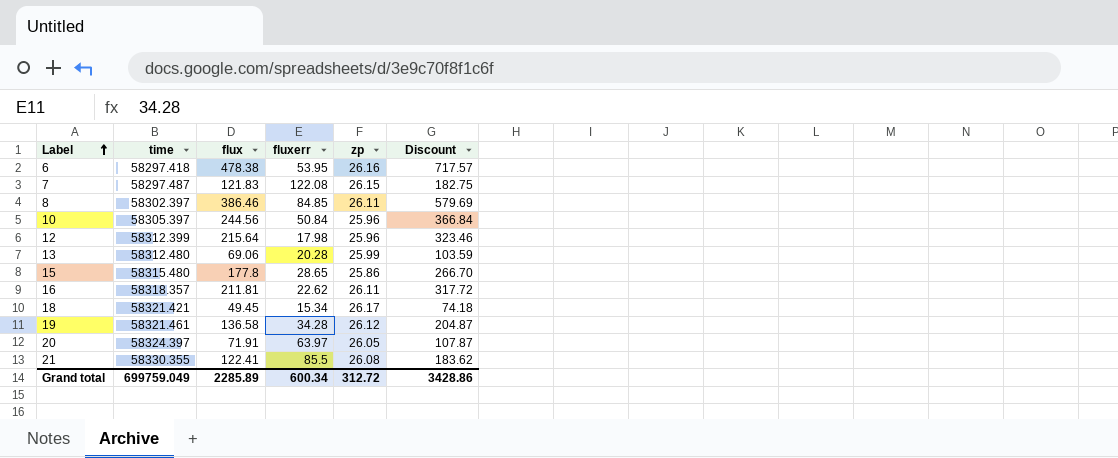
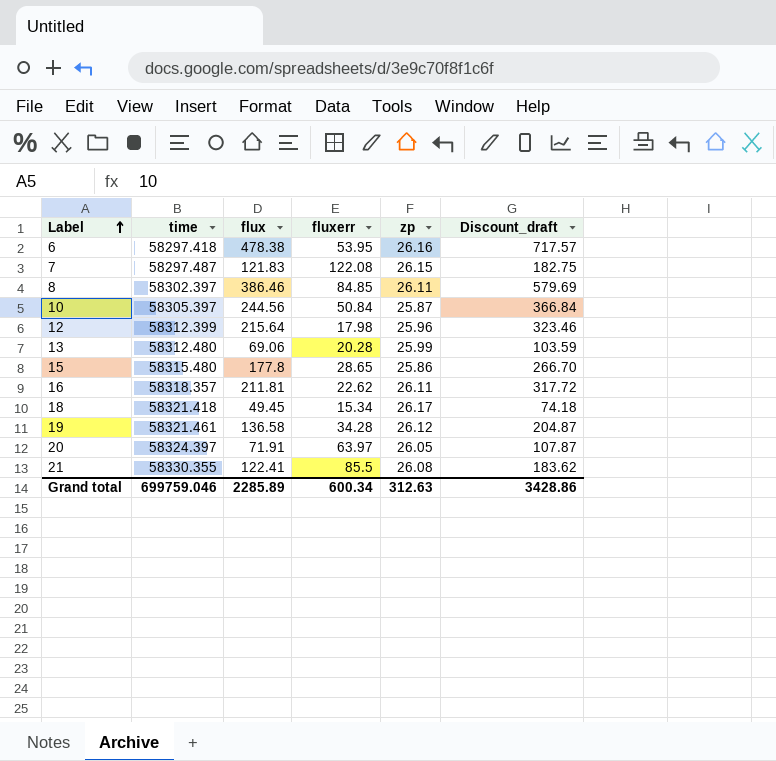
column name: Discount -> Discount_draft
10 | zp: 25.96 -> 25.87
18 | time: 58321.421 -> 58321.418
Grand total | time: 699759.049 -> 699759.046
Grand total | zp: 312.72 -> 312.63

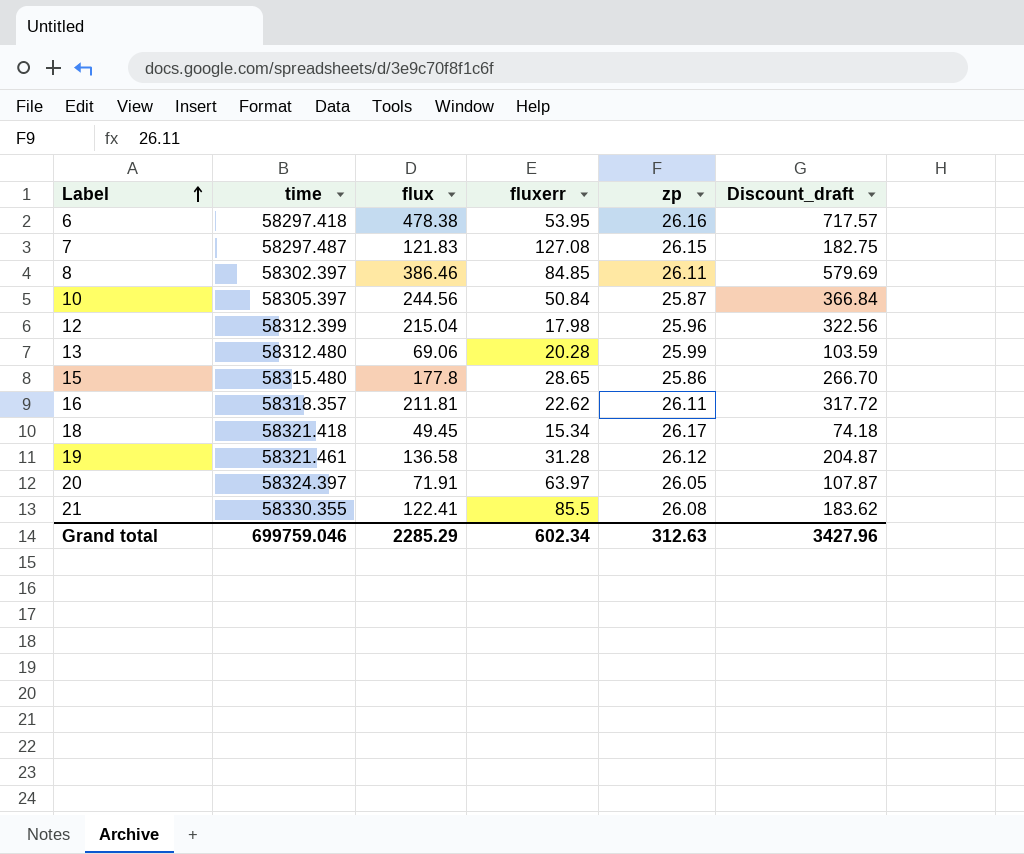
7 | fluxerr: 122.08 -> 127.08
12 | flux: 215.64 -> 215.04
12 | Discount_draft: 323.46 -> 322.56
19 | fluxerr: 34.28 -> 31.28
Grand total | flux: 2285.89 -> 2285.29
Grand total | fluxerr: 600.34 -> 602.34
Grand total | Discount_draft: 3428.86 -> 3427.96

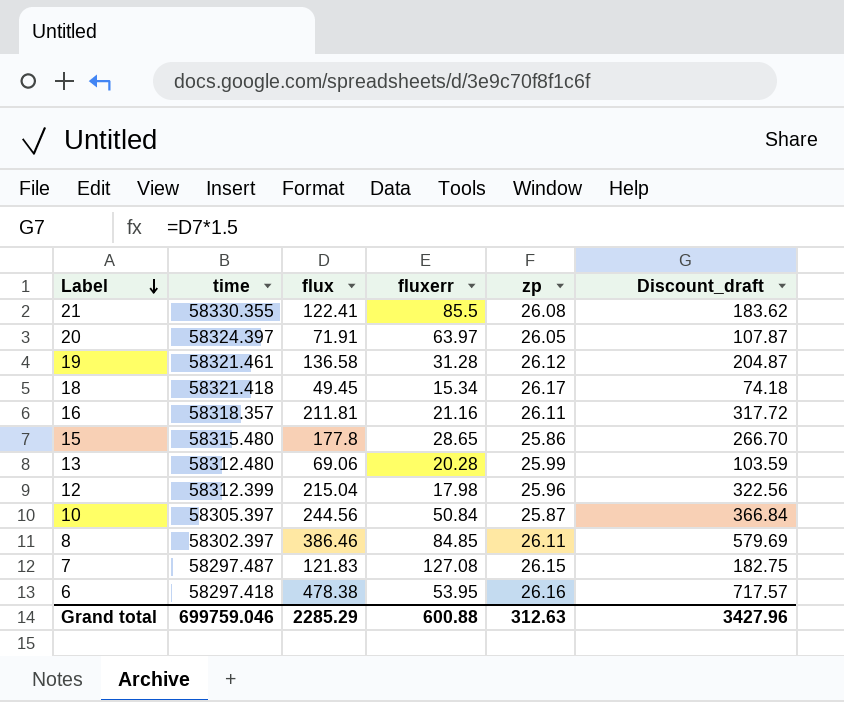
row order: Label ascending -> Label descending
16 | fluxerr: 22.62 -> 21.16
Grand total | fluxerr: 602.34 -> 600.88

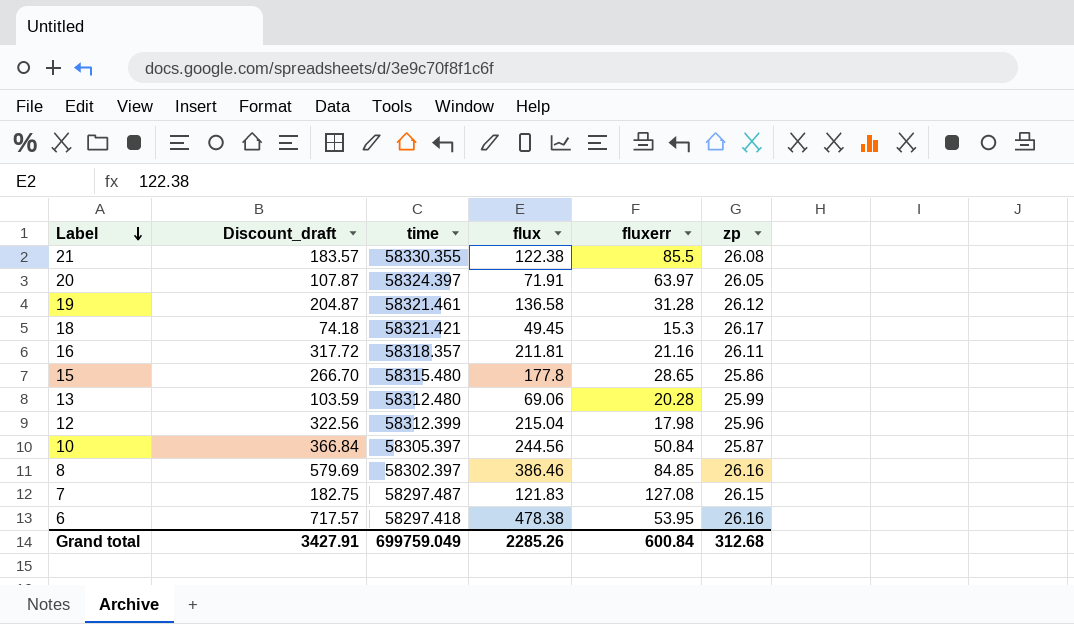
column Discount_draft | position: 6 -> 2
21 | Discount_draft: 183.62 -> 183.57
21 | flux: 122.41 -> 122.38
18 | time: 58321.418 -> 58321.421
18 | fluxerr: 15.34 -> 15.3
8 | zp: 26.11 -> 26.16
Grand total | Discount_draft: 3427.96 -> 3427.91
Grand total | time: 699759.046 -> 699759.049
Grand total | flux: 2285.29 -> 2285.26
Grand total | fluxerr: 600.88 -> 600.84
Grand total | zp: 312.63 -> 312.68

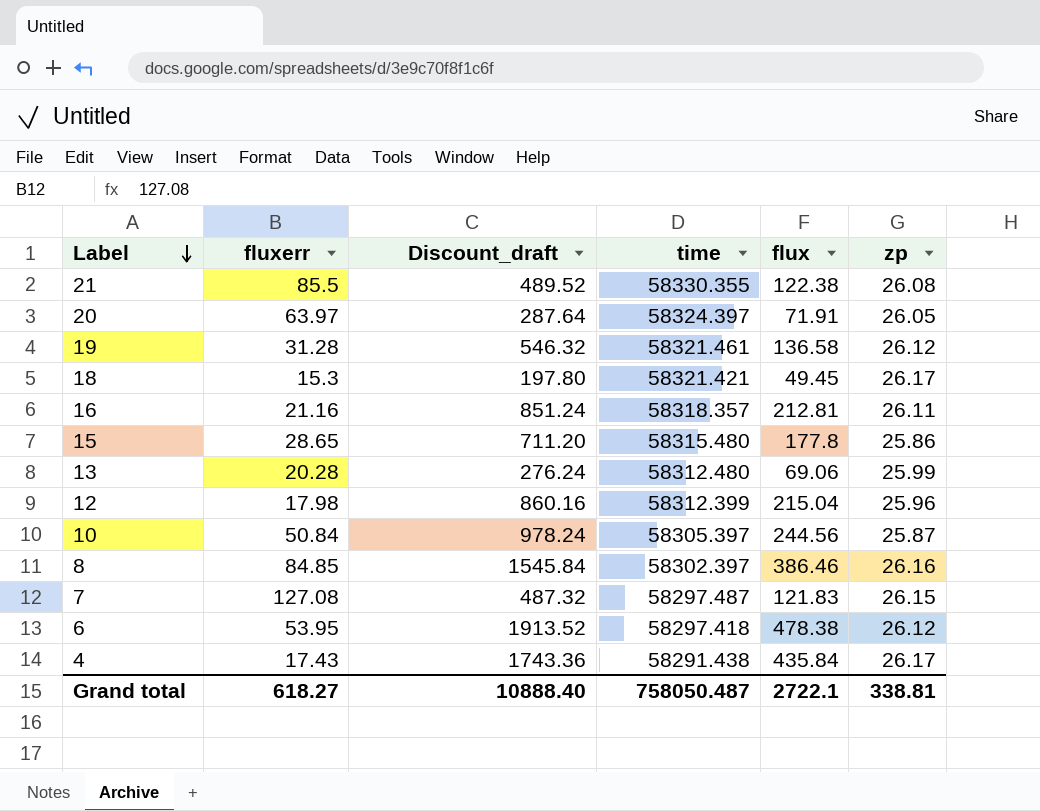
column fluxerr | position: 5 -> 2
column Discount_draft | formula: [flux] * 1.5 -> [flux] * 4
16 | flux: 211.81 -> 212.81
6 | zp: 26.16 -> 26.12
row 4: none -> 17.43 | 1743.36 | 58291.438 | 435.84 | 26.17
Grand total | fluxerr: 600.84 -> 618.27
Grand total | Discount_draft: 3427.91 -> 10888.40
Grand total | time: 699759.049 -> 758050.487
Grand total | flux: 2285.26 -> 2722.1
Grand total | zp: 312.68 -> 338.81

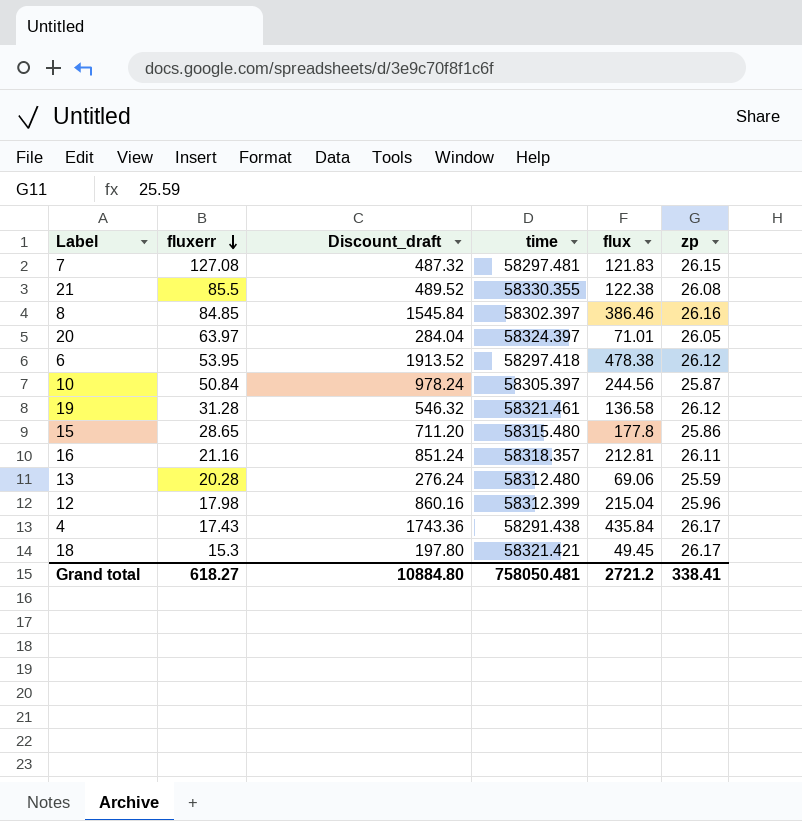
row order: Label descending -> fluxerr descending
7 | time: 58297.487 -> 58297.481
20 | Discount_draft: 287.64 -> 284.04
20 | flux: 71.91 -> 71.01
13 | zp: 25.99 -> 25.59
Grand total | Discount_draft: 10888.40 -> 10884.80
Grand total | time: 758050.487 -> 758050.481
Grand total | flux: 2722.1 -> 2721.2
Grand total | zp: 338.81 -> 338.41

